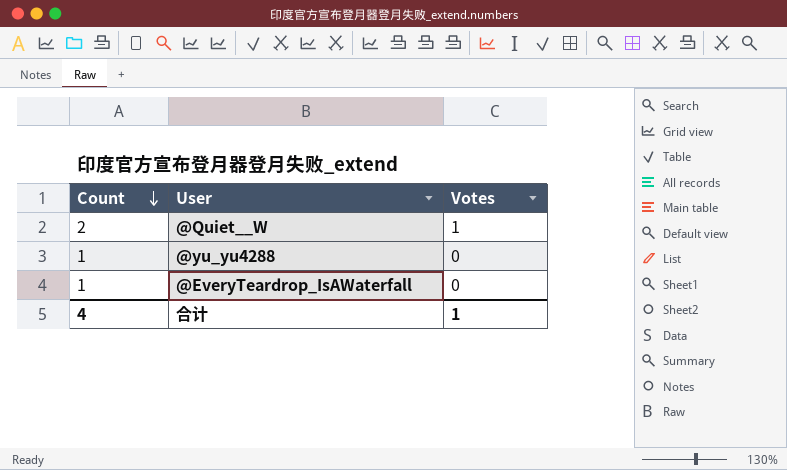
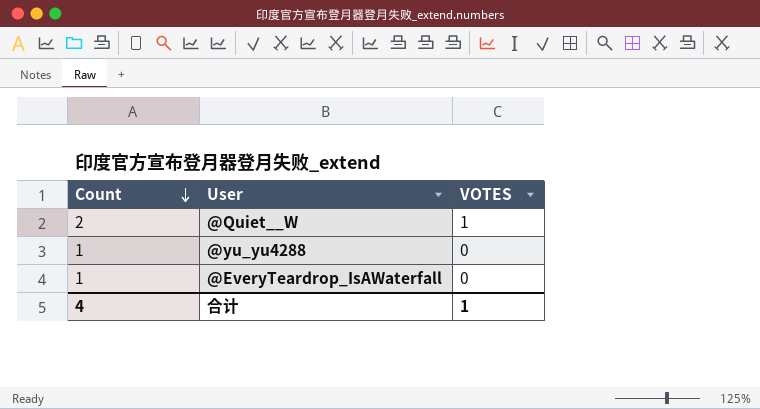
column name: Votes -> VOTES

